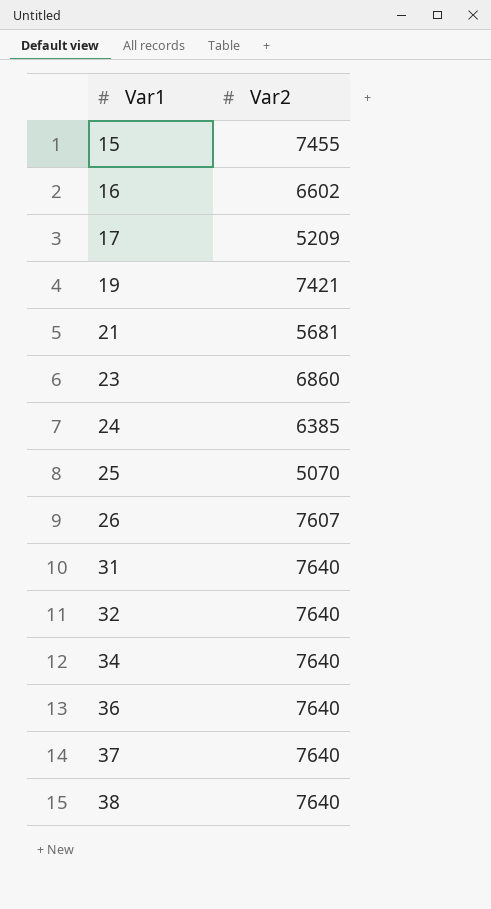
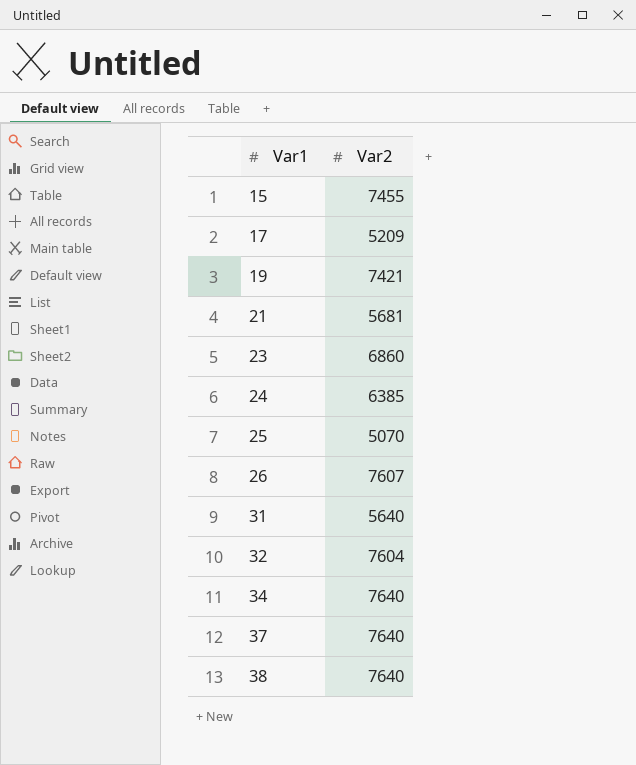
row 16: 6602 -> none
row 36: 7640 -> none
31 | Var2: 7640 -> 5640
32 | Var2: 7640 -> 7604

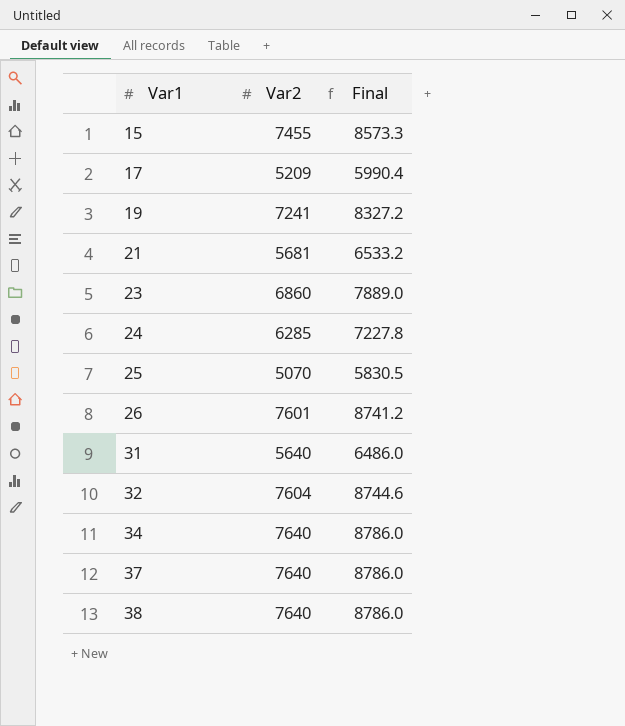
column Final | formula: none -> [Var2] * 1.15
19 | Var2: 7421 -> 7241
24 | Var2: 6385 -> 6285
26 | Var2: 7607 -> 7601

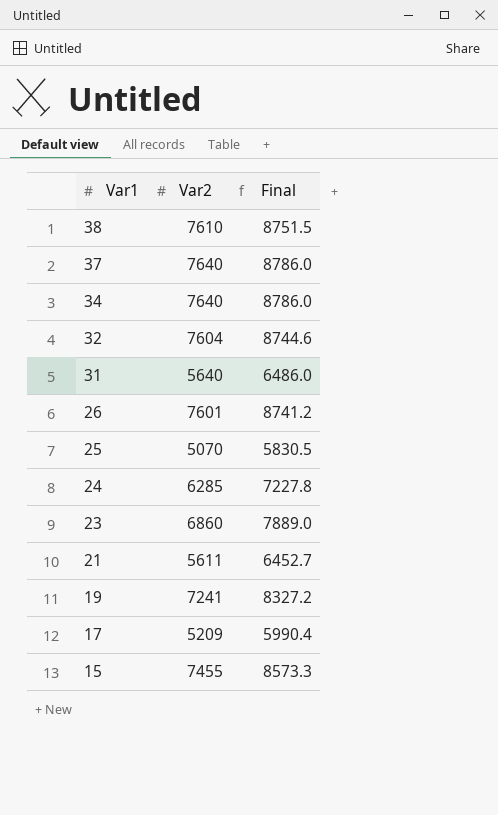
row order: Var1 ascending -> Var1 descending
38 | Var2: 7640 -> 7610
38 | Final: 8786.0 -> 8751.5
21 | Var2: 5681 -> 5611
21 | Final: 6533.2 -> 6452.7

